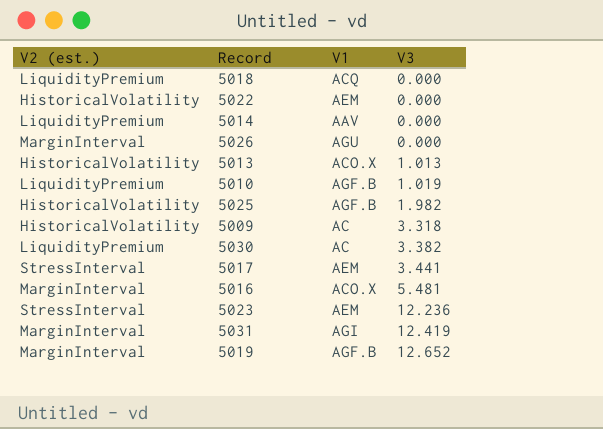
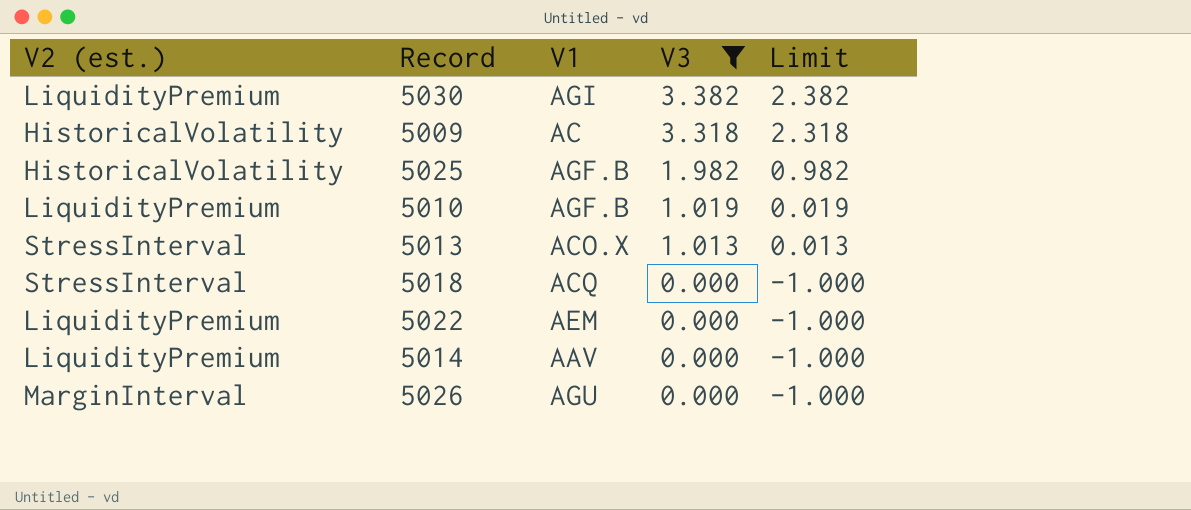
filter: none -> V3 <= 3.382
row order: V3 ascending -> V3 descending
column Limit | formula: none -> [V3] - 1
5030 | V1: AC -> AGI
5013 | V2 (est.): HistoricalVolatility -> StressInterval
5018 | V2 (est.): LiquidityPremium -> StressInterval
5022 | V2 (est.): HistoricalVolatility -> LiquidityPremium

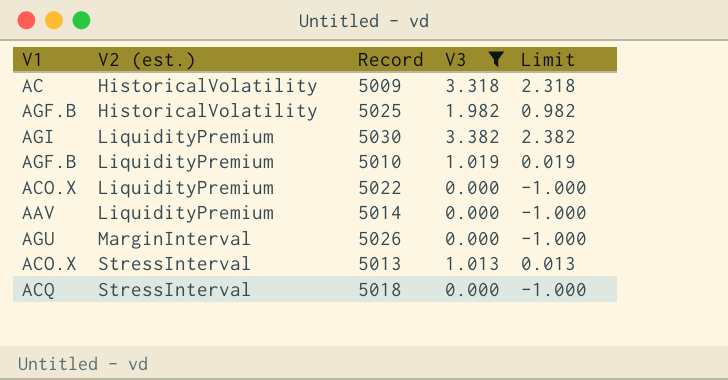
row order: V3 descending -> V2 (est.) ascending
column V1 | position: 3 -> 1
5022 | V1: AEM -> ACO.X

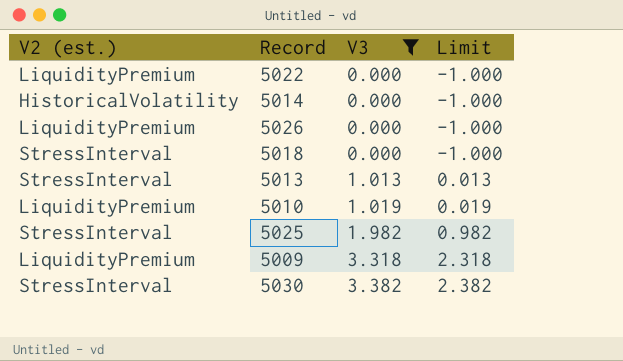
row order: V2 (est.) ascending -> V3 ascending
column V1 | position: 1 -> none
5014 | V2 (est.): LiquidityPremium -> HistoricalVolatility
5026 | V2 (est.): MarginInterval -> LiquidityPremium
5025 | V2 (est.): HistoricalVolatility -> StressInterval
5009 | V2 (est.): HistoricalVolatility -> LiquidityPremium
5030 | V2 (est.): LiquidityPremium -> StressInterval

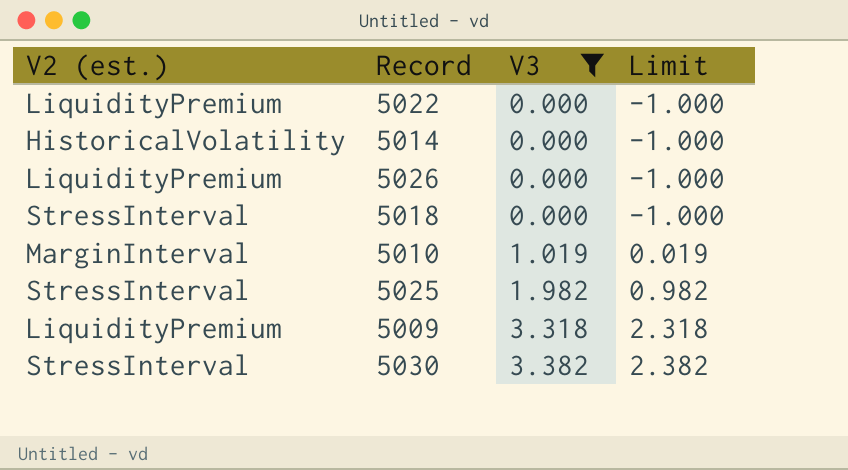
row 5013: StressInterval | 1.013 | 0.013 -> none
5010 | V2 (est.): LiquidityPremium -> MarginInterval

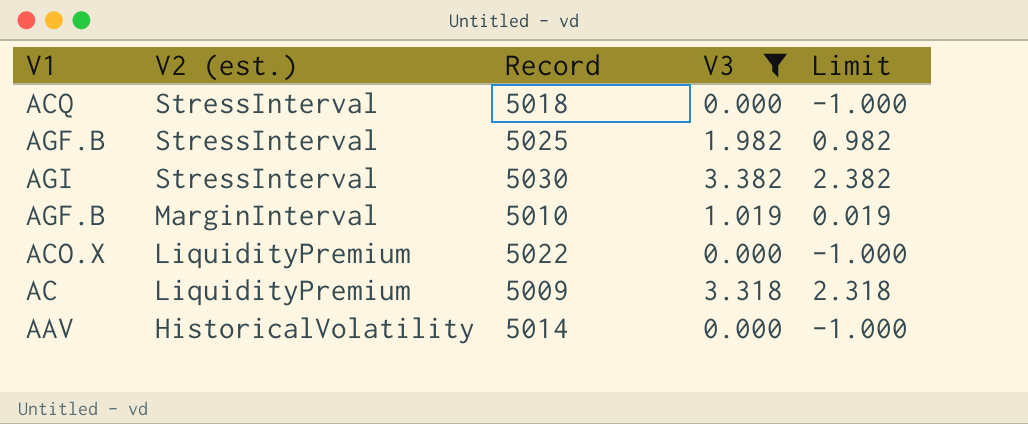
row order: V3 ascending -> V2 (est.) descending
column V1 | position: none -> 1
row 5026: LiquidityPremium | 0.000 | -1.000 -> none

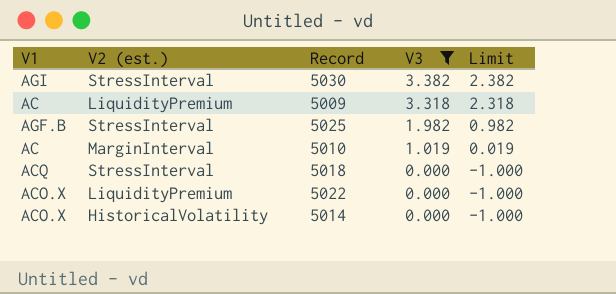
row order: V2 (est.) descending -> V3 descending
5010 | V1: AGF.B -> AC
5014 | V1: AAV -> ACO.X

